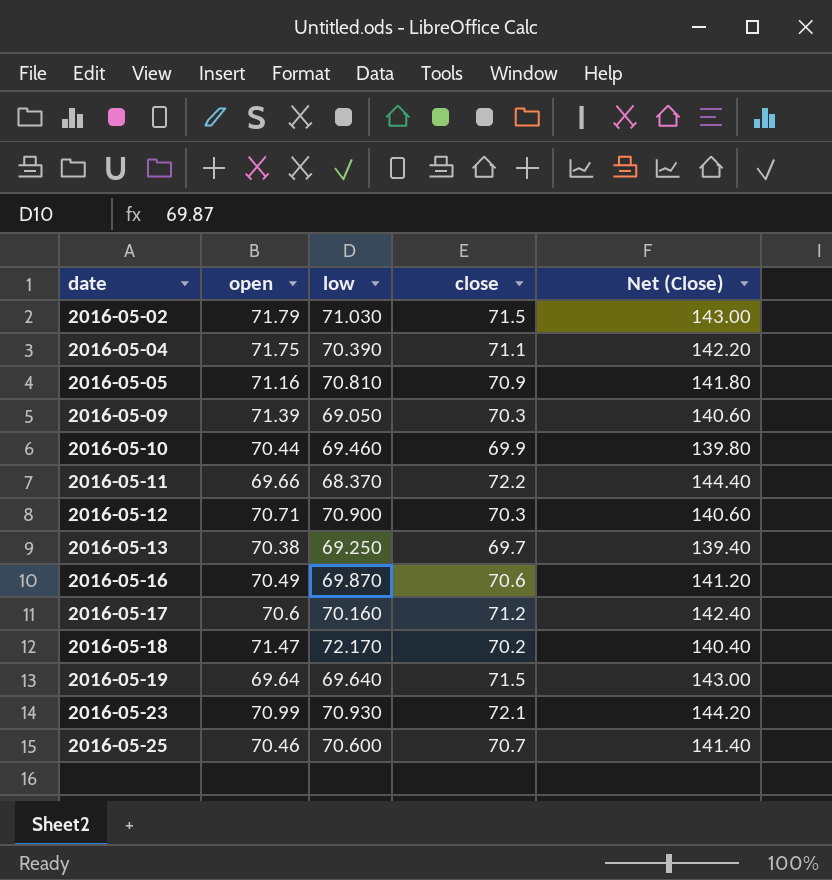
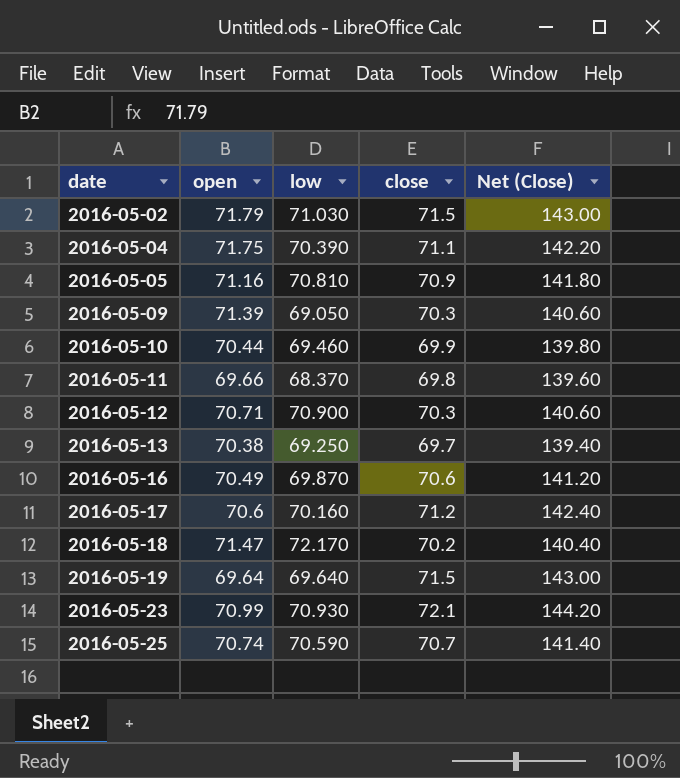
2016-05-11 | close: 72.2 -> 69.8
2016-05-11 | Net (Close): 144.40 -> 139.60
2016-05-25 | open: 70.46 -> 70.74
2016-05-25 | low: 70.600 -> 70.590

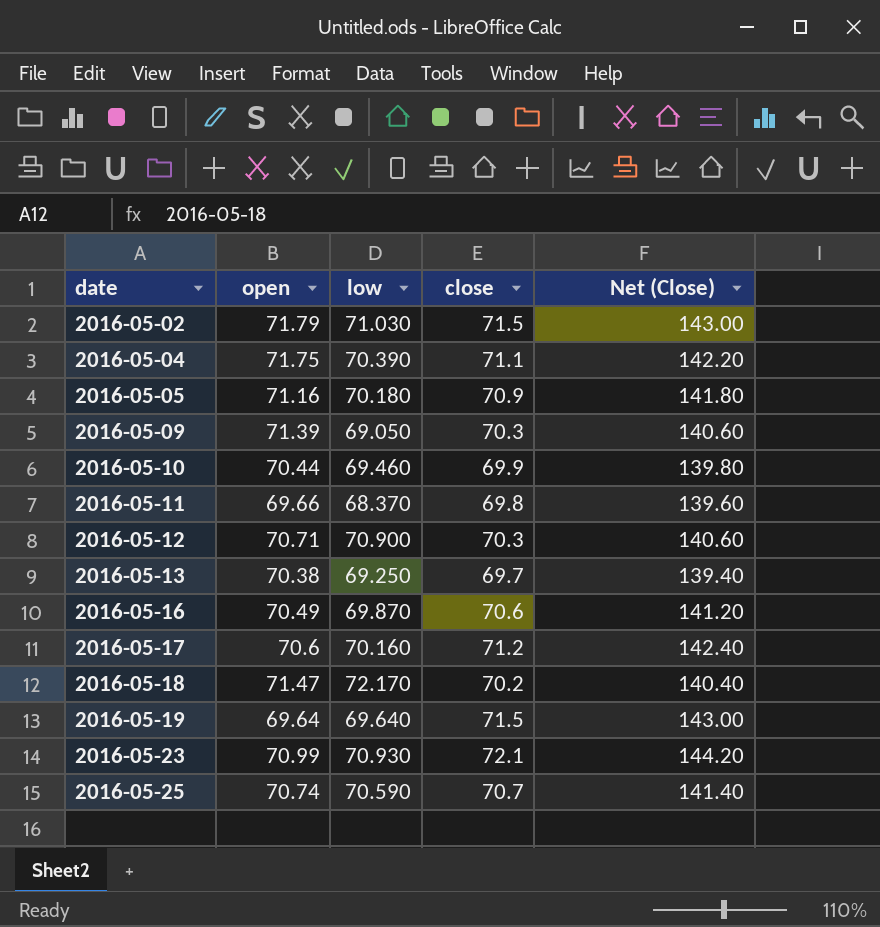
2016-05-05 | low: 70.810 -> 70.180

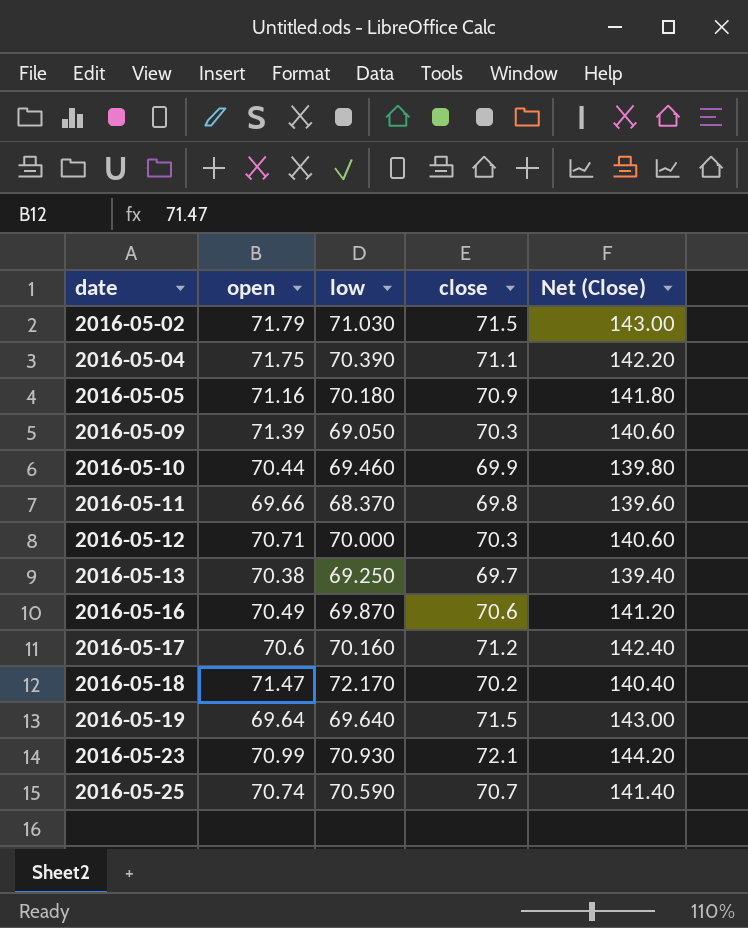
2016-05-12 | low: 70.900 -> 70.000

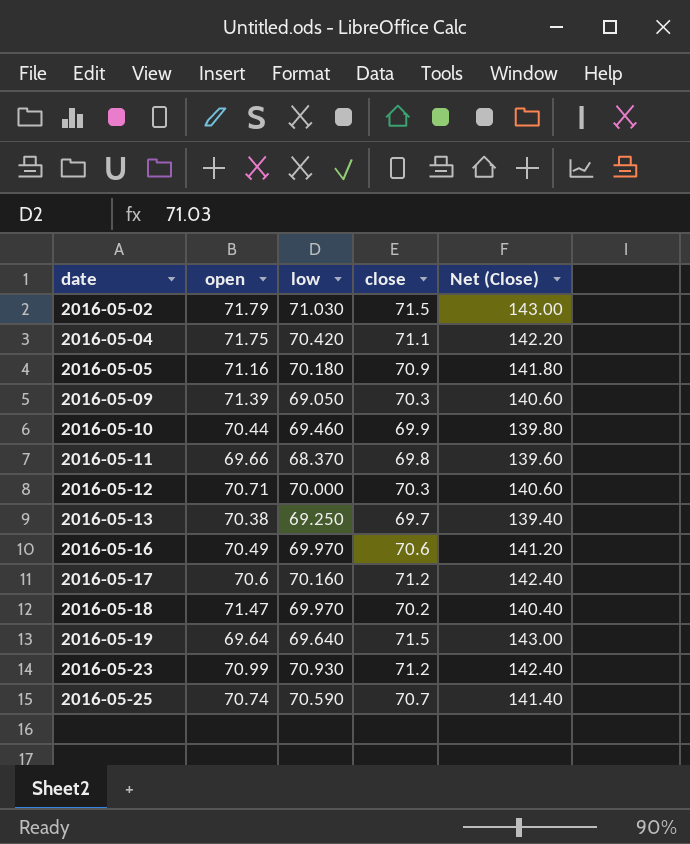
2016-05-04 | low: 70.390 -> 70.420
2016-05-16 | low: 69.870 -> 69.970
2016-05-18 | low: 72.170 -> 69.970
2016-05-23 | close: 72.1 -> 71.2
2016-05-23 | Net (Close): 144.20 -> 142.40

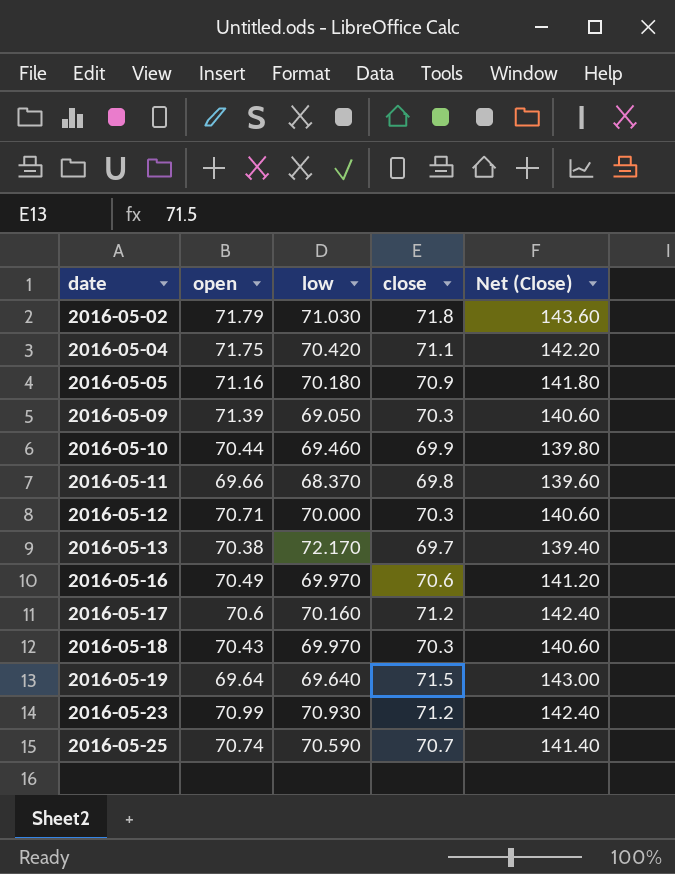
2016-05-02 | close: 71.5 -> 71.8
2016-05-02 | Net (Close): 143.00 -> 143.60
2016-05-13 | low: 69.250 -> 72.170
2016-05-18 | open: 71.47 -> 70.43
2016-05-18 | close: 70.2 -> 70.3
2016-05-18 | Net (Close): 140.40 -> 140.60

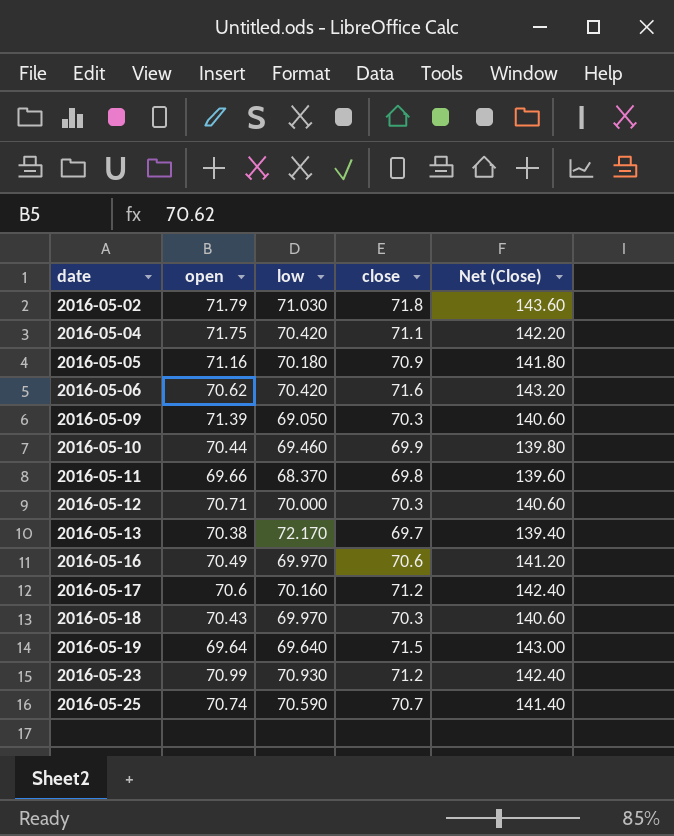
row 2016-05-06: none -> 70.62 | 70.420 | 71.6 | 143.20

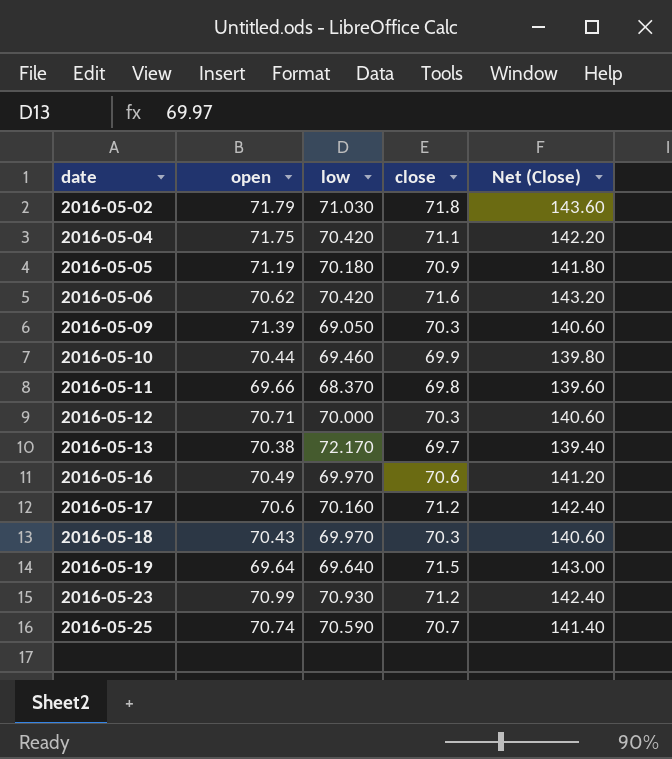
2016-05-05 | open: 71.16 -> 71.19

